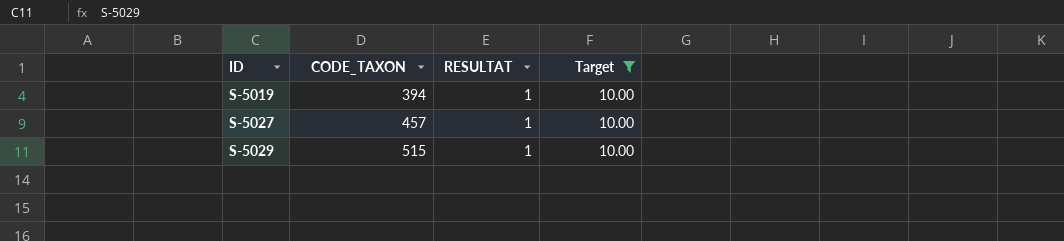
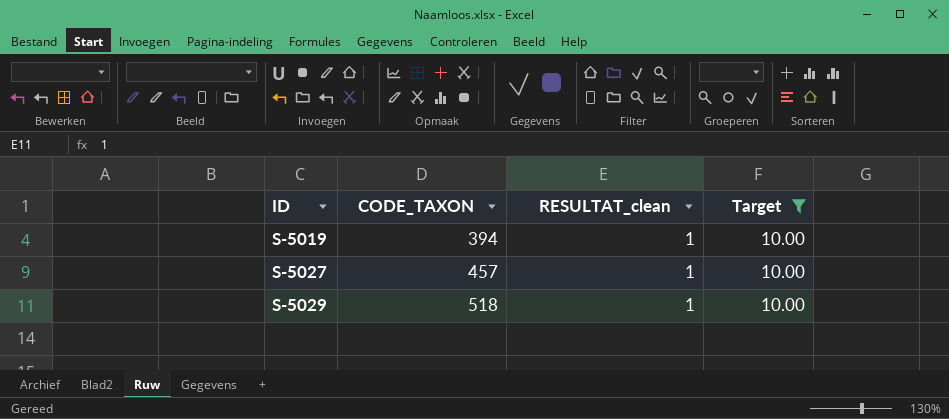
column name: RESULTAT -> RESULTAT_clean
S-5029 | CODE_TAXON: 515 -> 518

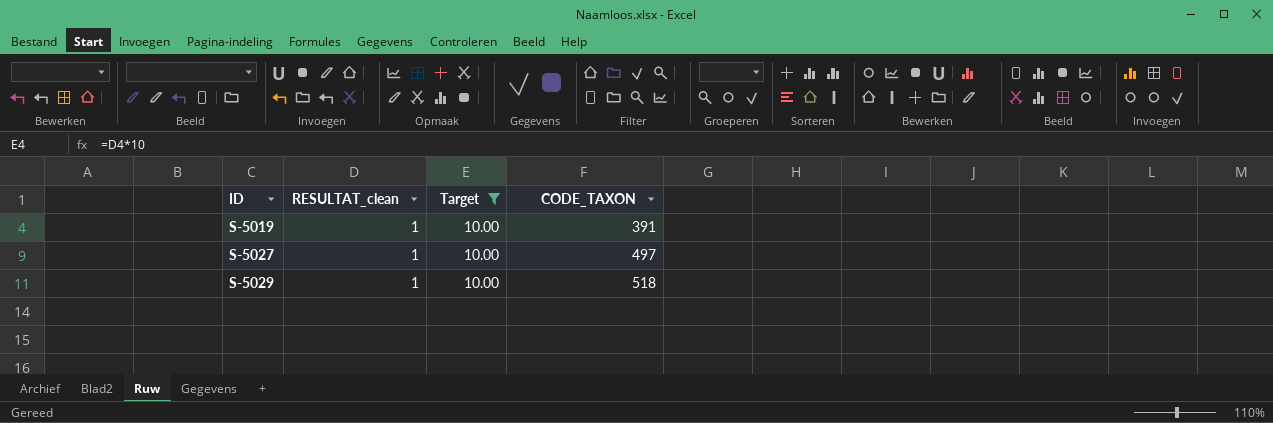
column CODE_TAXON | position: 2 -> 4
S-5019 | CODE_TAXON: 394 -> 391
S-5027 | CODE_TAXON: 457 -> 497

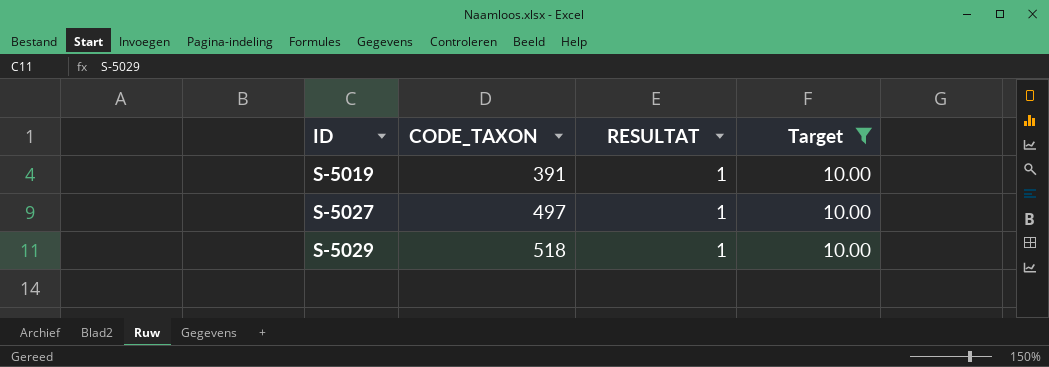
column CODE_TAXON | position: 4 -> 2
column name: RESULTAT_clean -> RESULTAT

